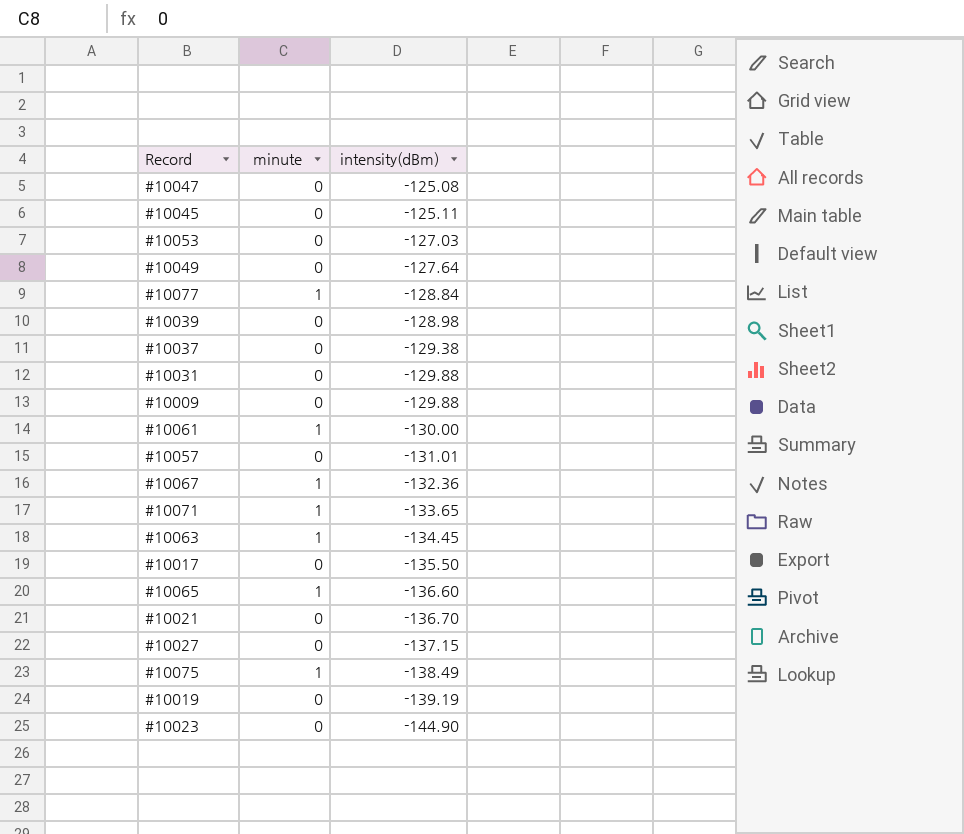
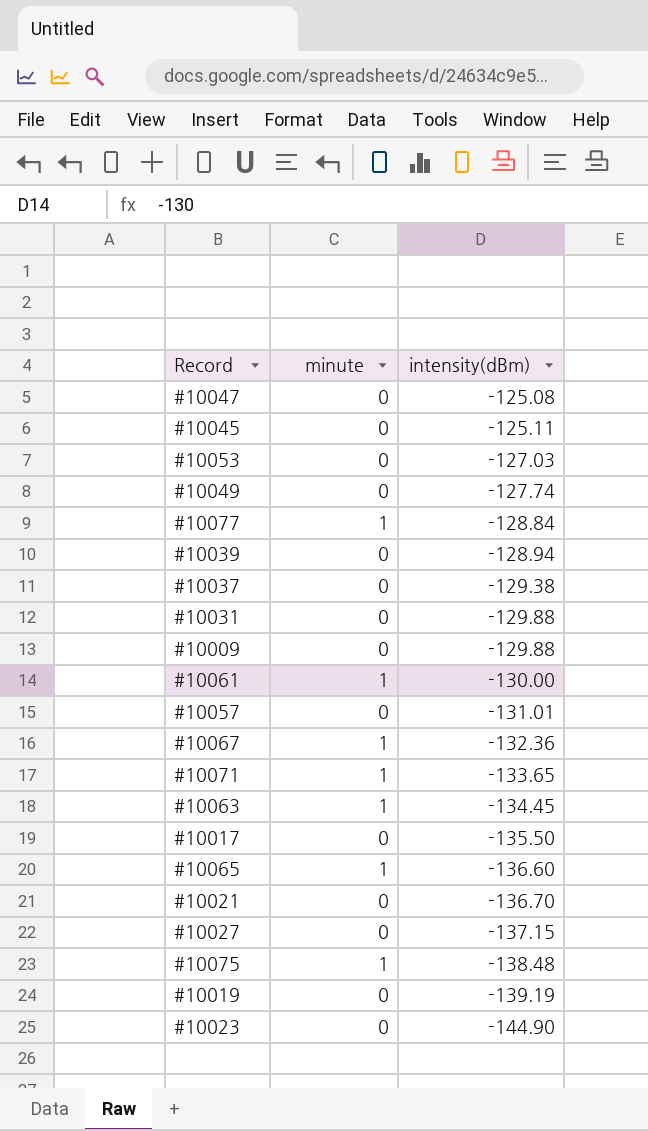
#10049 | intensity(dBm): -127.64 -> -127.74
#10039 | intensity(dBm): -128.98 -> -128.94
#10075 | intensity(dBm): -138.49 -> -138.48

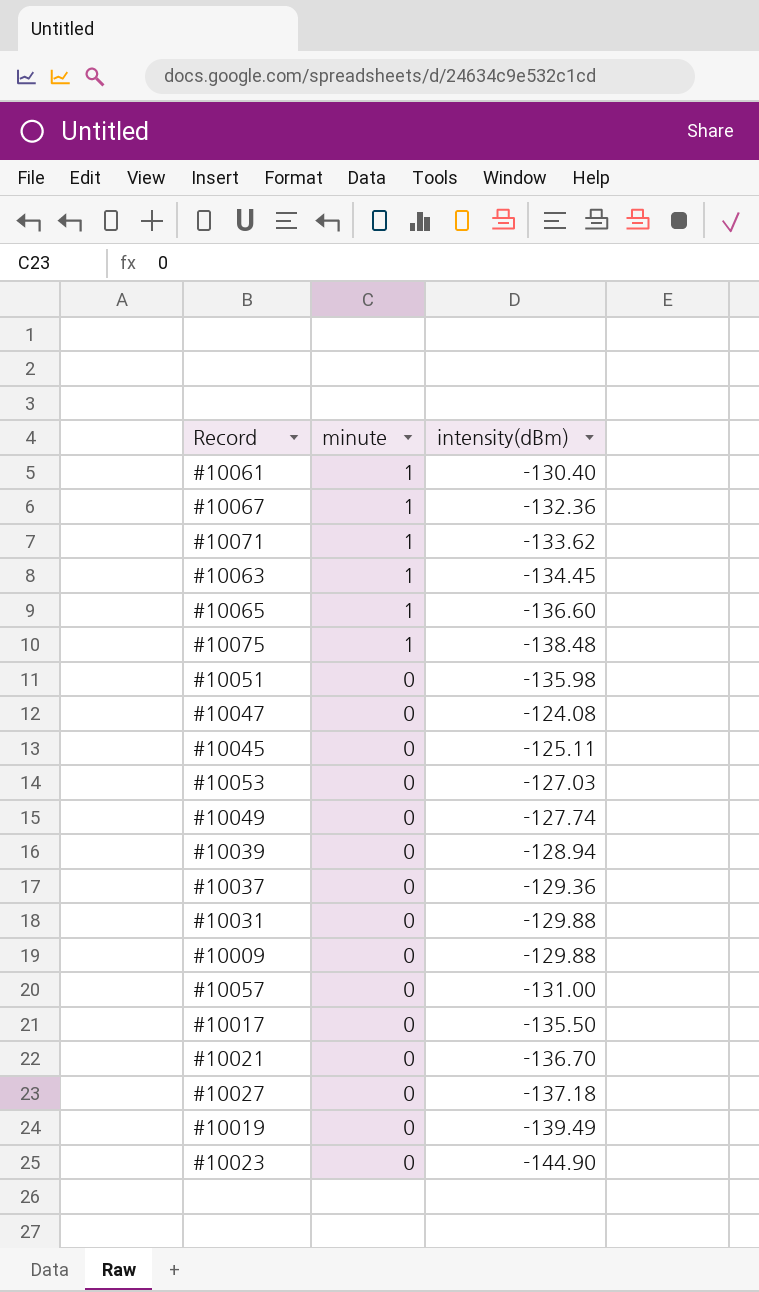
row order: intensity(dBm) descending -> minute descending
row #10077: 1 | -128.84 -> none
#10061 | intensity(dBm): -130.00 -> -130.40
#10071 | intensity(dBm): -133.65 -> -133.62
row #10051: none -> 0 | -135.98
#10047 | intensity(dBm): -125.08 -> -124.08
#10037 | intensity(dBm): -129.38 -> -129.36
#10057 | intensity(dBm): -131.01 -> -131.00
#10027 | intensity(dBm): -137.15 -> -137.18
#10019 | intensity(dBm): -139.19 -> -139.49

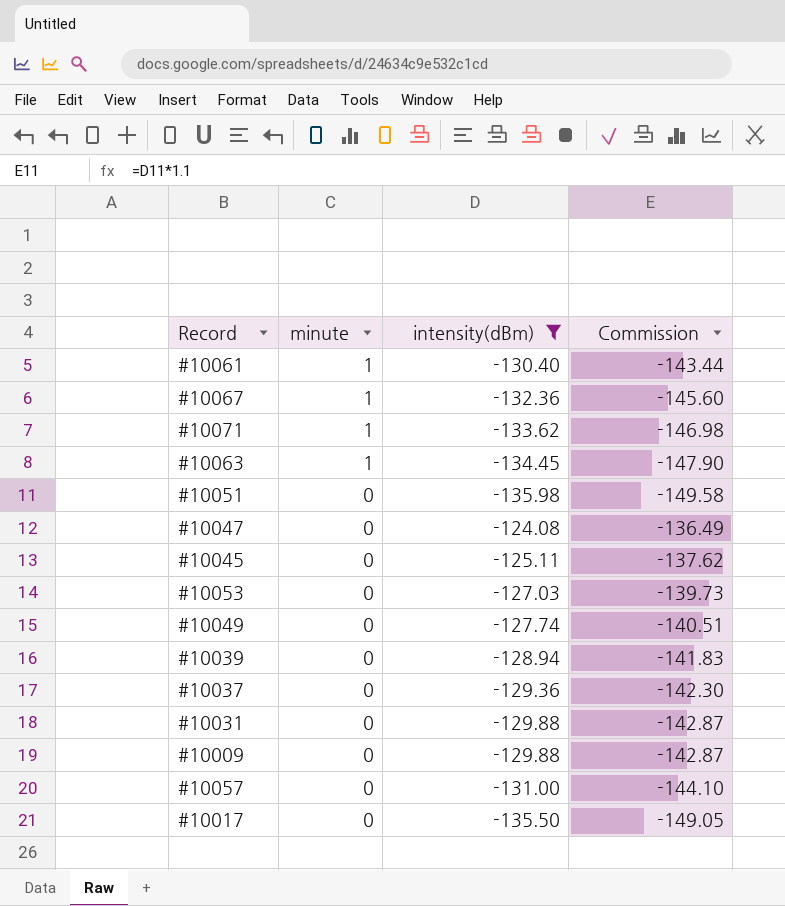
filter: none -> intensity(dBm) >= -135.98
column Commission | formula: none -> [intensity(dBm)] * 1.1

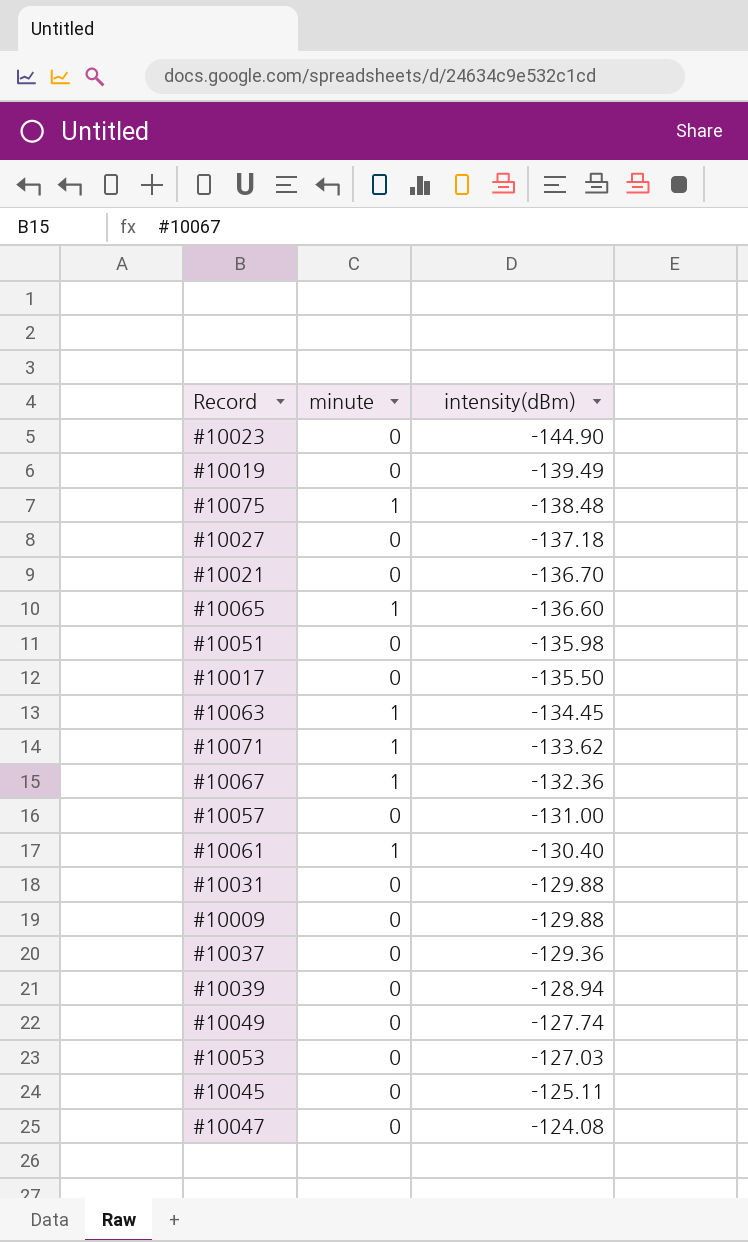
filter: intensity(dBm) >= -135.98 -> none
row order: minute descending -> intensity(dBm) ascending
column Commission | formula: [intensity(dBm)] * 1.1 -> none

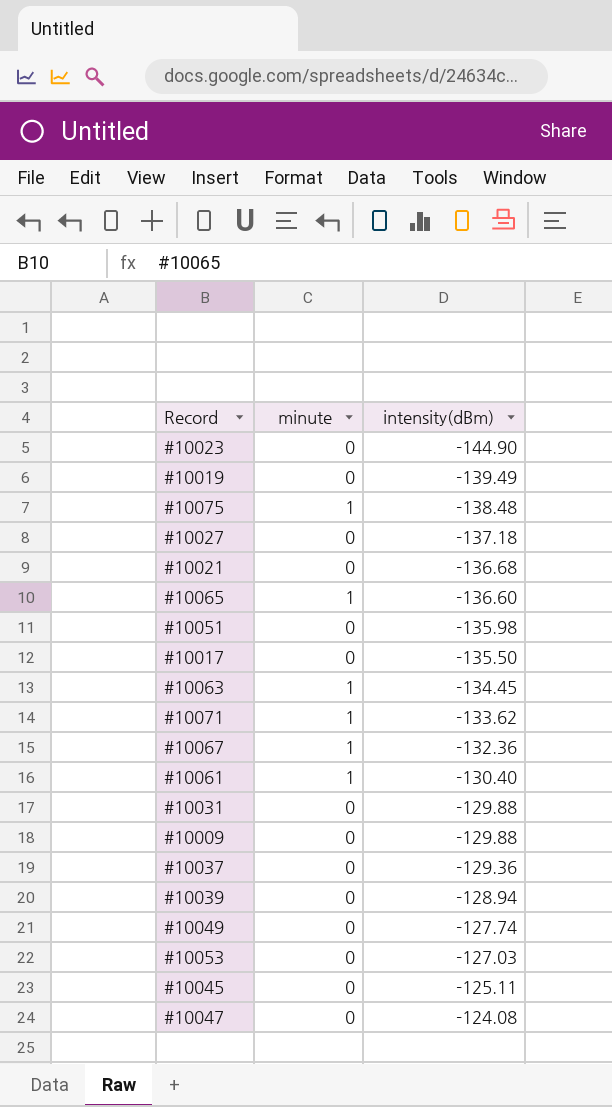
row #10057: 0 | -131.00 -> none
#10021 | intensity(dBm): -136.70 -> -136.68

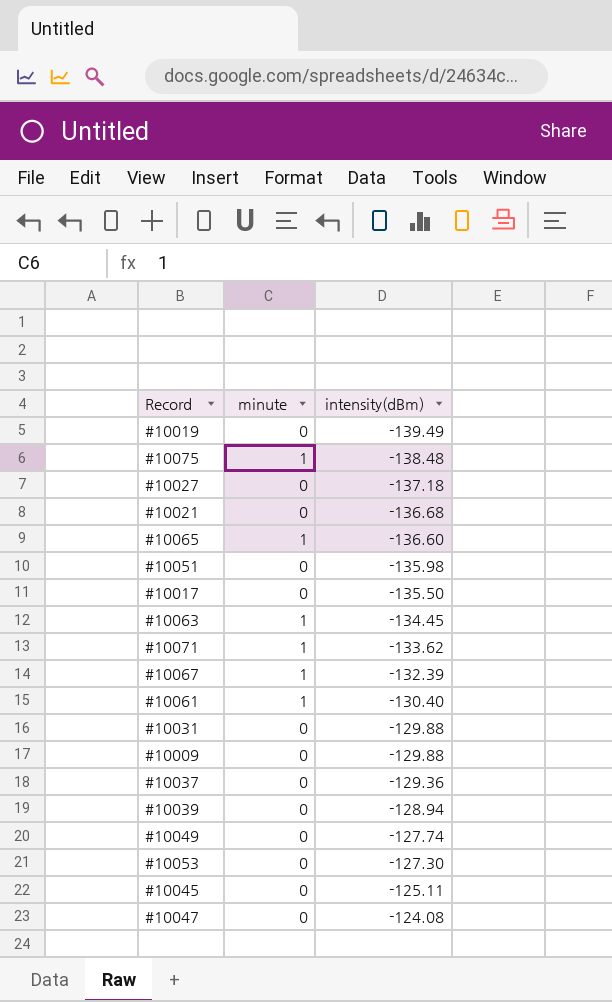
row #10023: 0 | -144.90 -> none
#10067 | intensity(dBm): -132.36 -> -132.39
#10053 | intensity(dBm): -127.03 -> -127.30

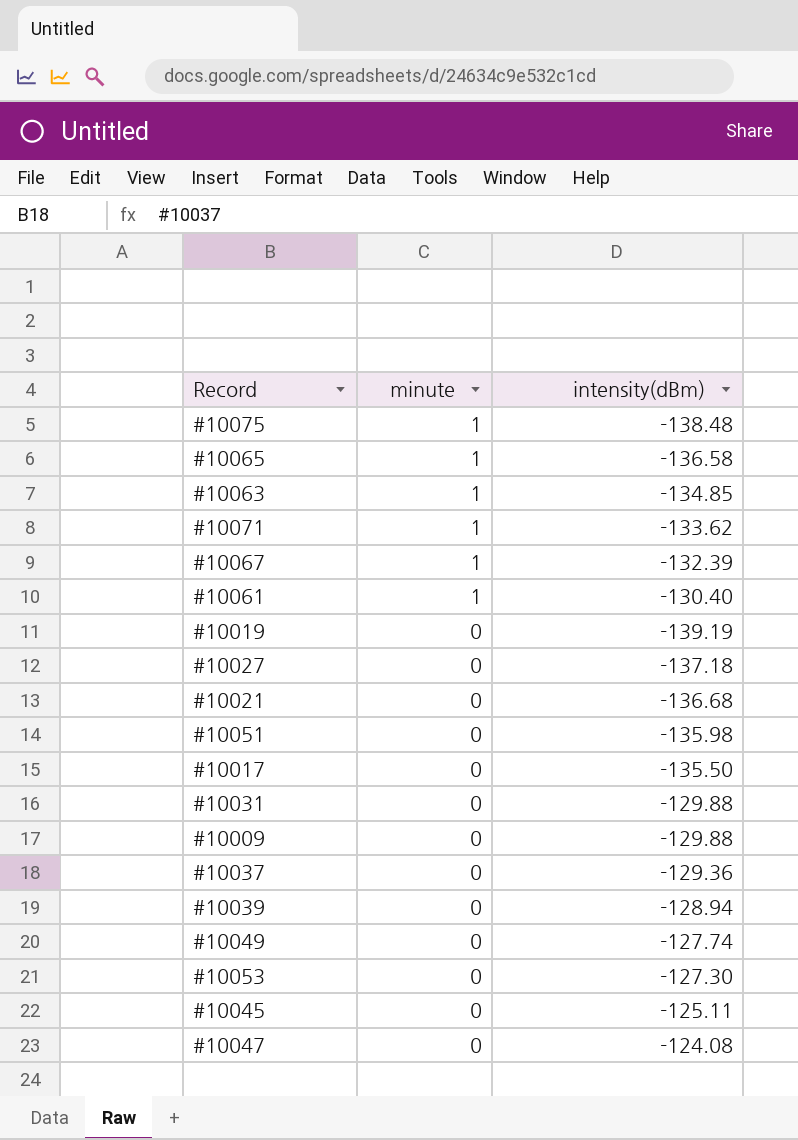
row order: intensity(dBm) ascending -> minute descending
#10065 | intensity(dBm): -136.60 -> -136.58
#10063 | intensity(dBm): -134.45 -> -134.85
#10019 | intensity(dBm): -139.49 -> -139.19

